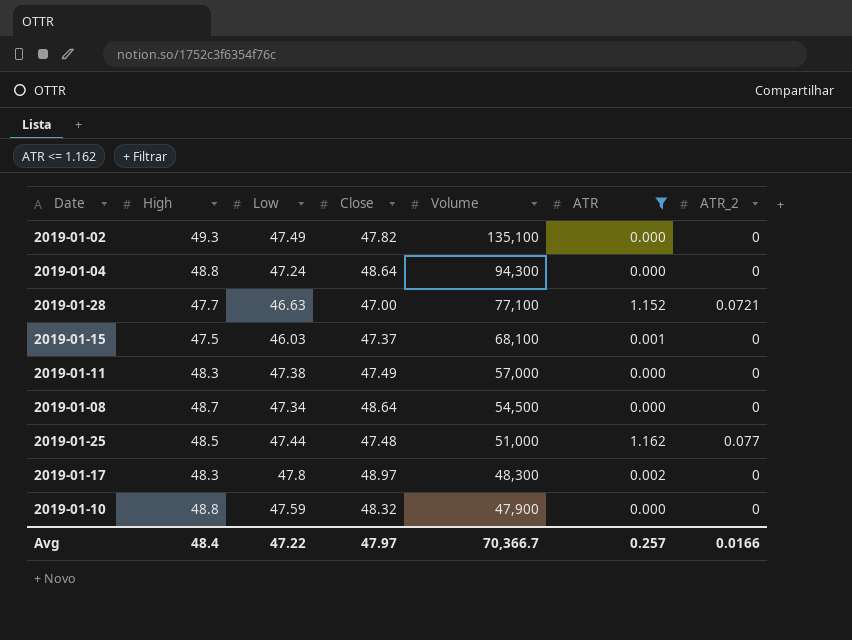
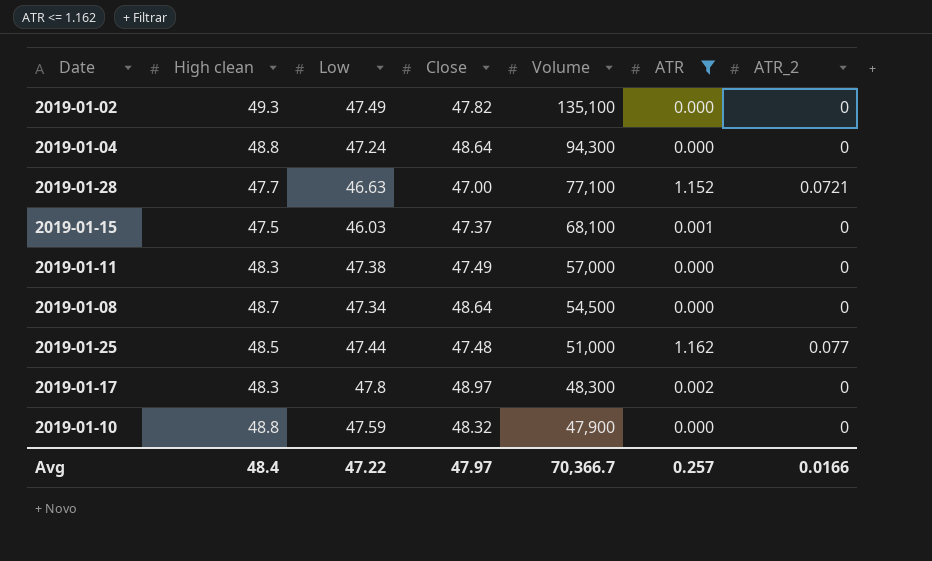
column name: High -> High clean

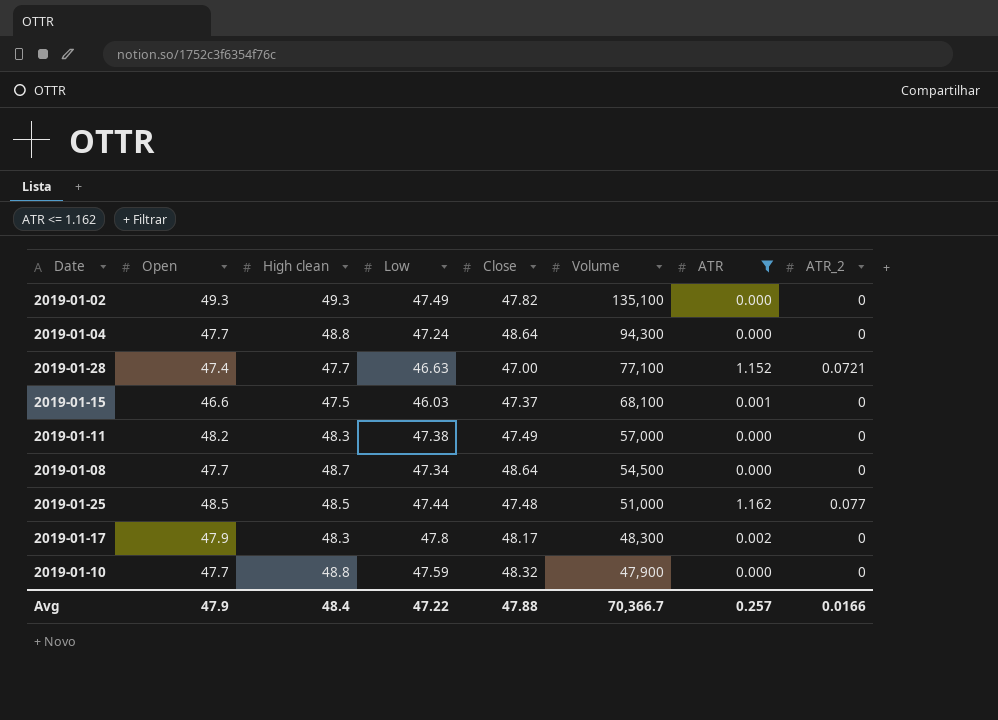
column Open | position: none -> 2
2019-01-17 | Close: 48.97 -> 48.17
Avg | Close: 47.97 -> 47.88

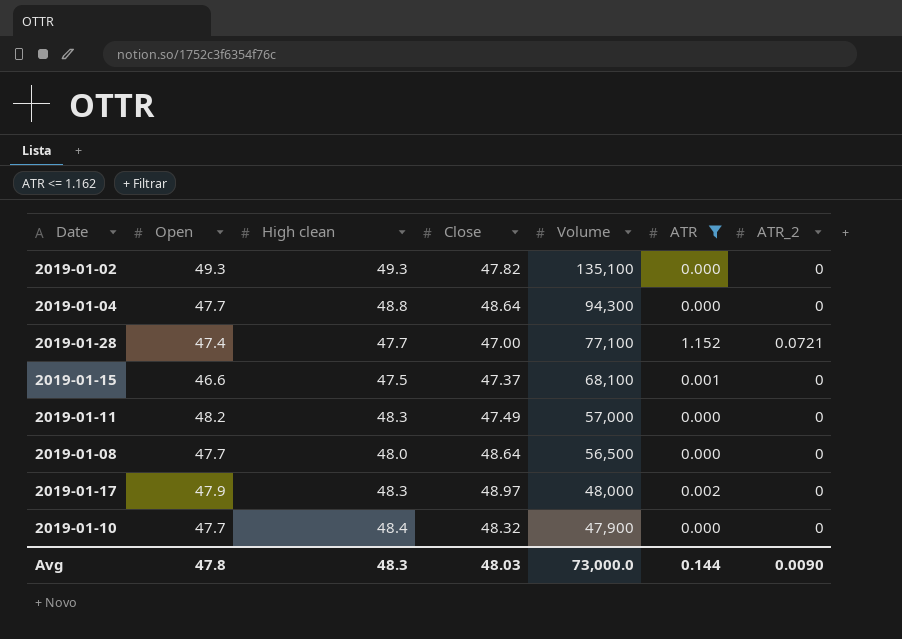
column Low | position: 4 -> none
row 2019-01-25: 48.5 | 48.5 | 47.44 | 47.48 | 51,000 | 1.162 | 0.077 -> none
2019-01-08 | High clean: 48.7 -> 48.0
2019-01-08 | Volume: 54,500 -> 56,500
2019-01-17 | Close: 48.17 -> 48.97
2019-01-17 | Volume: 48,300 -> 48,000
2019-01-10 | High clean: 48.8 -> 48.4
Avg | Open: 47.9 -> 47.8
Avg | High clean: 48.4 -> 48.3
Avg | Close: 47.88 -> 48.03
Avg | Volume: 70,366.7 -> 73,000.0
Avg | ATR: 0.257 -> 0.144
Avg | ATR_2: 0.0166 -> 0.0090

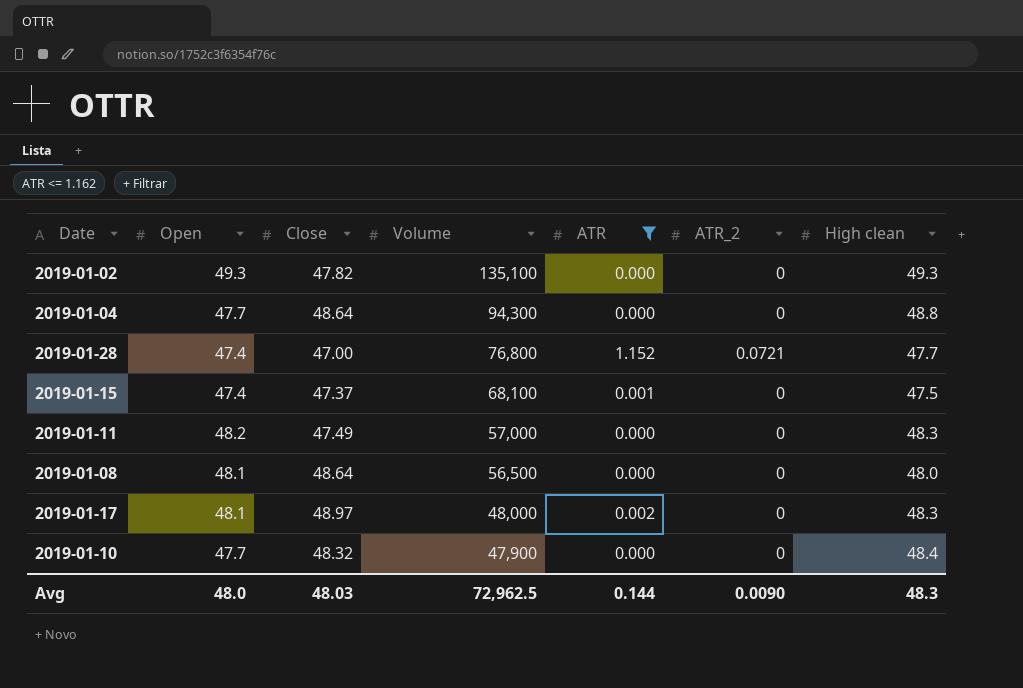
column High clean | position: 3 -> 7
2019-01-28 | Volume: 77,100 -> 76,800
2019-01-15 | Open: 46.6 -> 47.4
2019-01-08 | Open: 47.7 -> 48.1
2019-01-17 | Open: 47.9 -> 48.1
Avg | Open: 47.8 -> 48.0
Avg | Volume: 73,000.0 -> 72,962.5

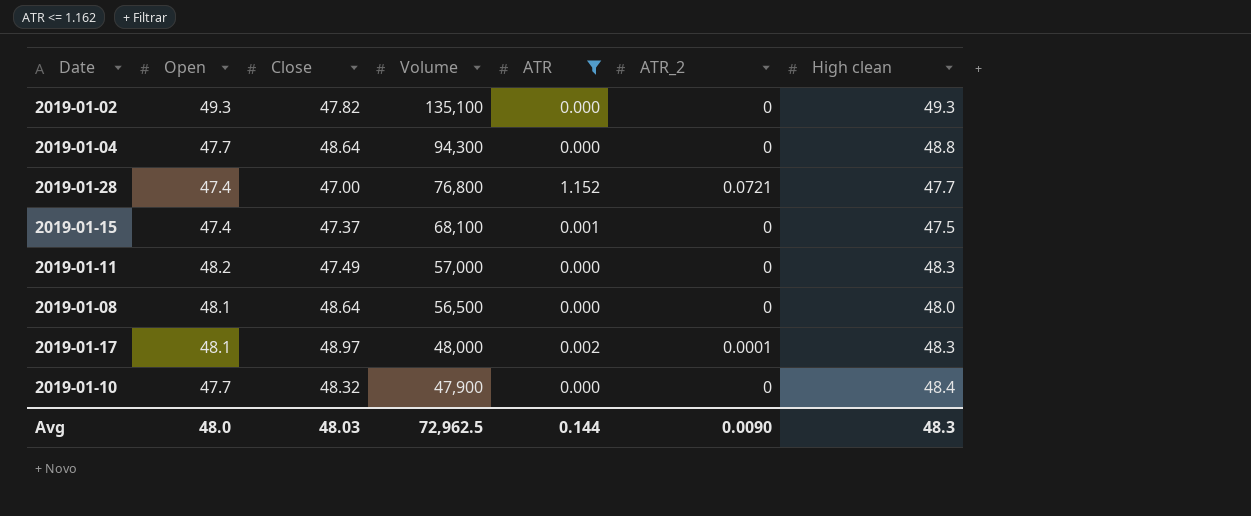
2019-01-17 | ATR_2: 0 -> 0.0001

